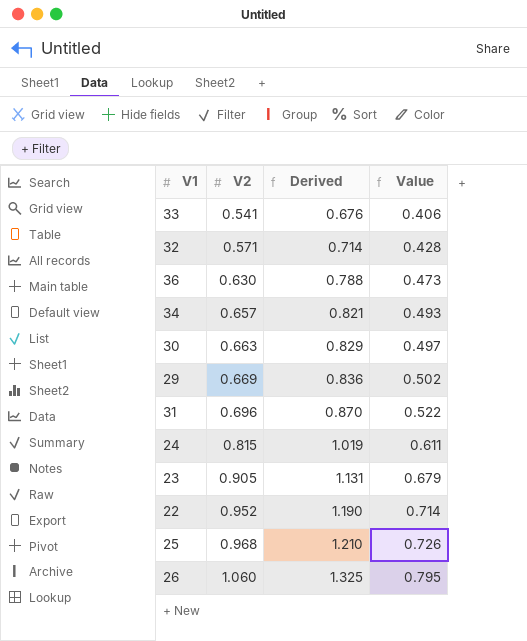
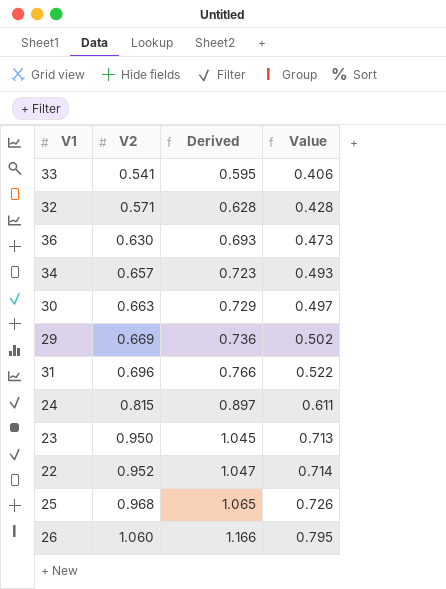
column Derived | formula: [V2] * 1.25 -> [V2] * 1.1
23 | V2: 0.905 -> 0.950
23 | Value: 0.679 -> 0.713

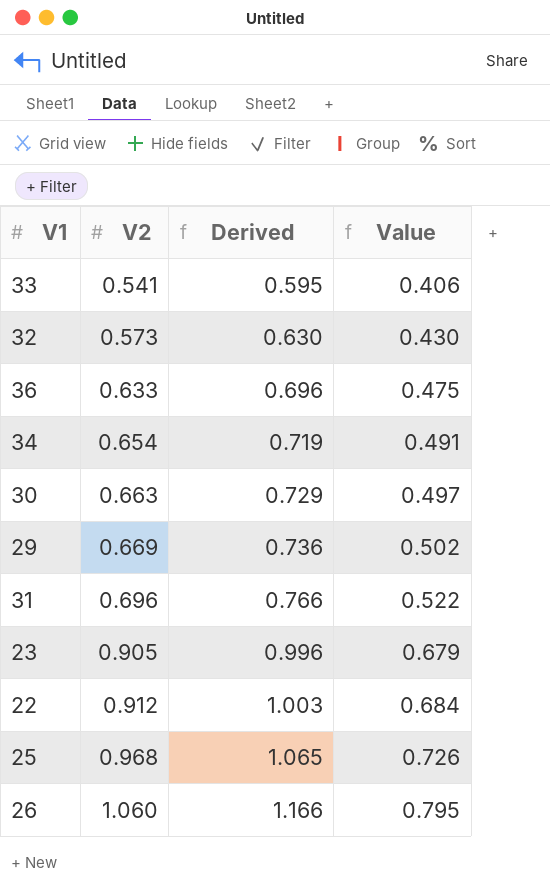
row 24: 0.815 | 0.897 | 0.611 -> none
32 | V2: 0.571 -> 0.573
32 | Derived: 0.628 -> 0.630
32 | Value: 0.428 -> 0.430
36 | V2: 0.630 -> 0.633
36 | Derived: 0.693 -> 0.696
36 | Value: 0.473 -> 0.475
34 | V2: 0.657 -> 0.654
34 | Derived: 0.723 -> 0.719
34 | Value: 0.493 -> 0.491
23 | V2: 0.950 -> 0.905
23 | Derived: 1.045 -> 0.996
23 | Value: 0.713 -> 0.679
22 | V2: 0.952 -> 0.912
22 | Derived: 1.047 -> 1.003
22 | Value: 0.714 -> 0.684

